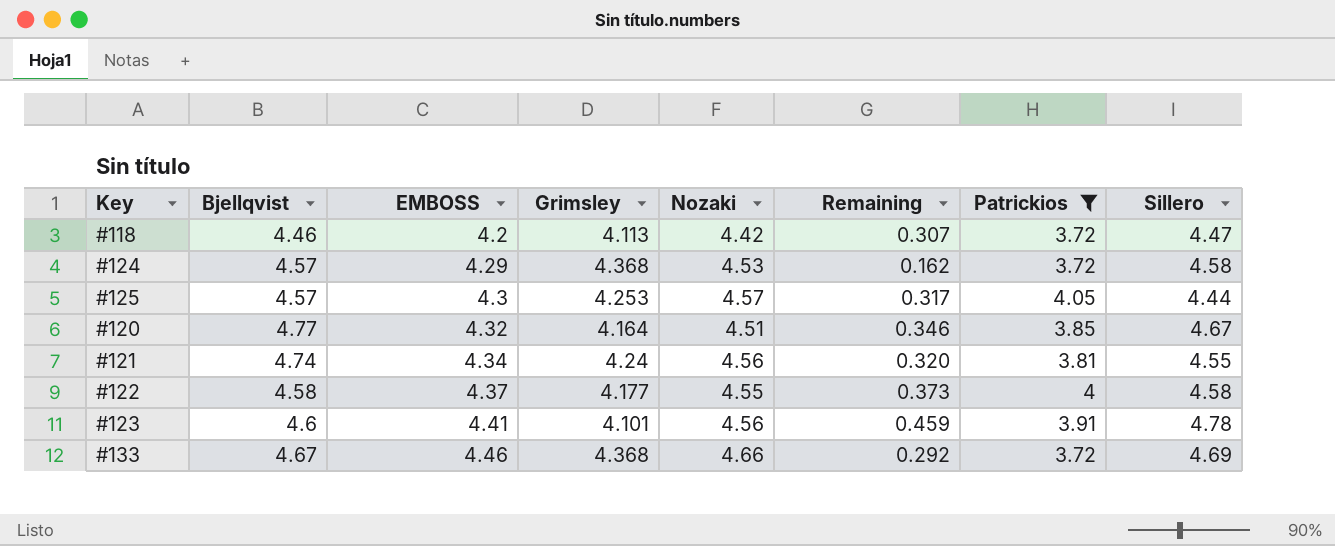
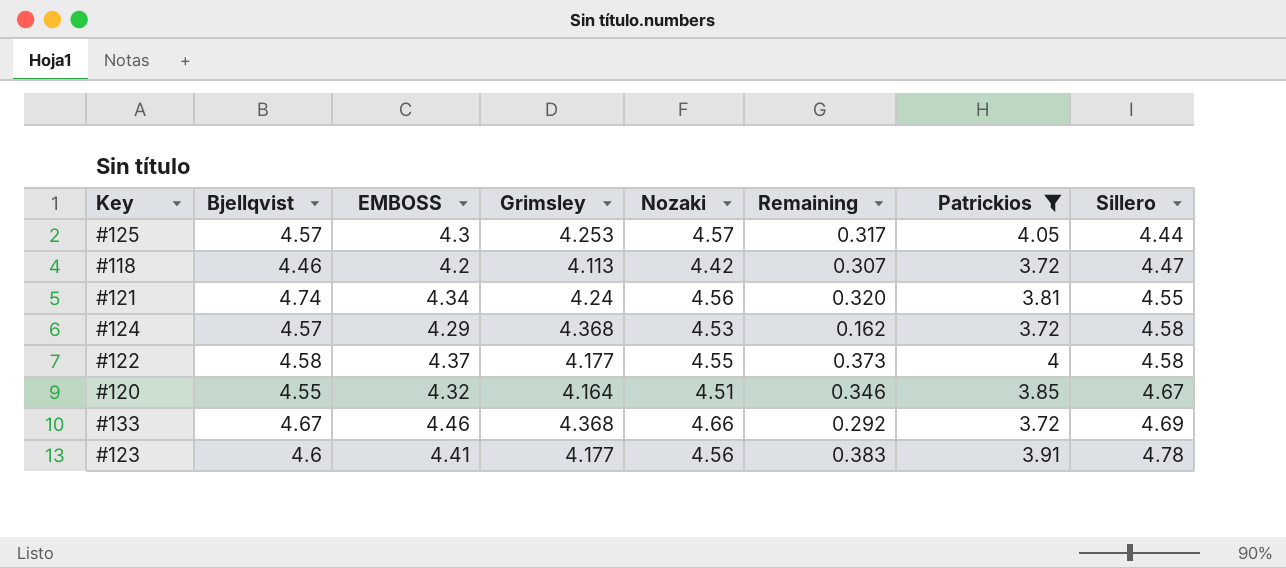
row order: EMBOSS ascending -> Sillero ascending
#120 | Bjellqvist: 4.77 -> 4.55
#123 | Grimsley: 4.101 -> 4.177
#123 | Remaining: 0.459 -> 0.383

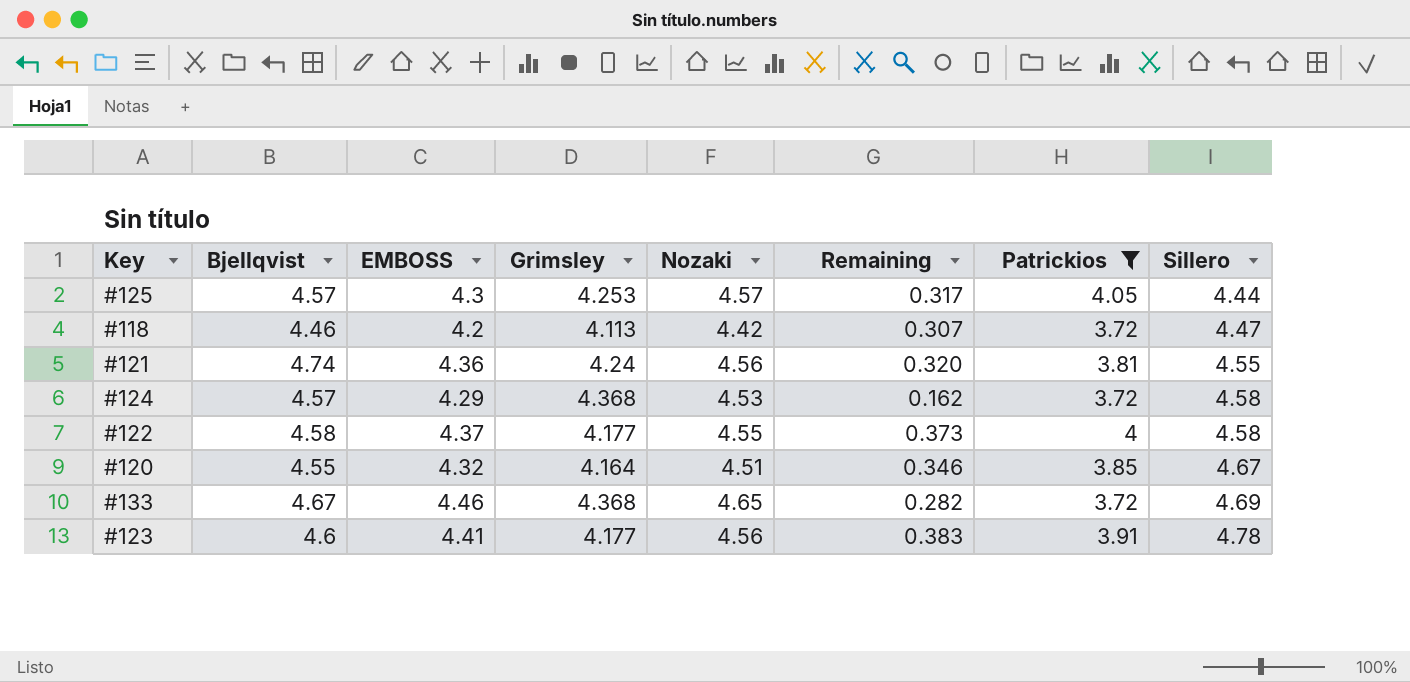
#121 | EMBOSS: 4.34 -> 4.36
#133 | Nozaki: 4.66 -> 4.65
#133 | Remaining: 0.292 -> 0.282

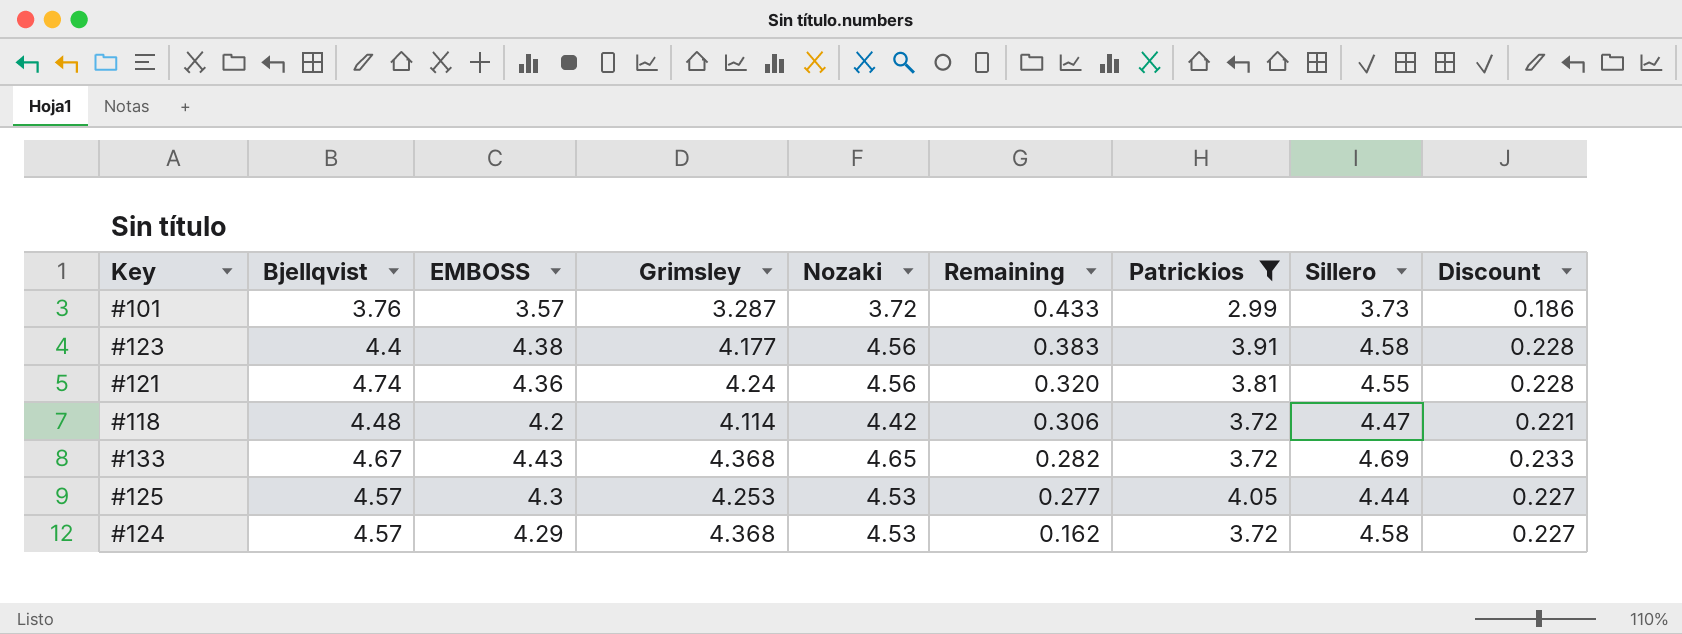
row order: Sillero ascending -> Remaining descending
column Discount | formula: none -> [Nozaki] * 0.05
row #122: 4.58 | 4.37 | 4.177 | 4.55 | 0.373 | 4 | 4.58 -> none
row #120: 4.55 | 4.32 | 4.164 | 4.51 | 0.346 | 3.85 | 4.67 -> none
row #101: none -> 3.76 | 3.57 | 3.287 | 3.72 | 0.433 | 2.99 | 3.73 | 0.186
#123 | Bjellqvist: 4.6 -> 4.4
#123 | EMBOSS: 4.41 -> 4.38
#123 | Sillero: 4.78 -> 4.58
#118 | Bjellqvist: 4.46 -> 4.48
#118 | Grimsley: 4.113 -> 4.114
#118 | Remaining: 0.307 -> 0.306
#133 | EMBOSS: 4.46 -> 4.43
#125 | Nozaki: 4.57 -> 4.53
#125 | Remaining: 0.317 -> 0.277

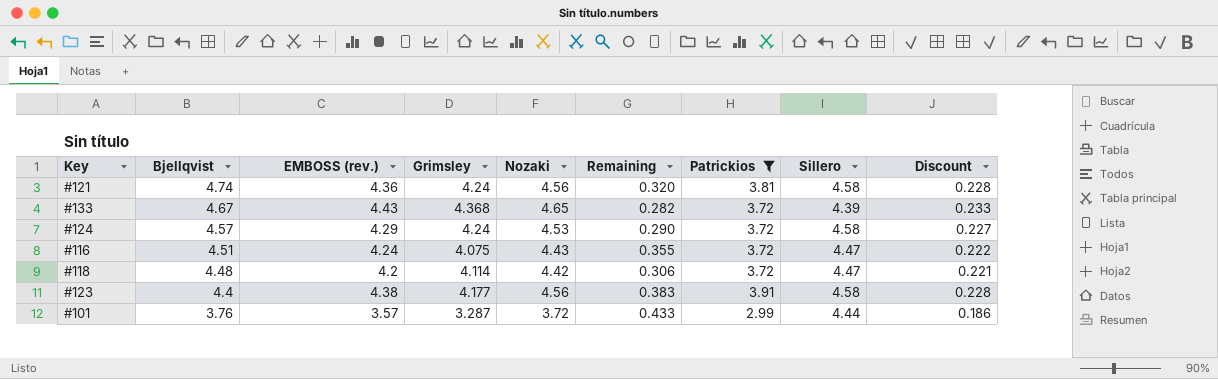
row order: Remaining descending -> Bjellqvist descending
column name: EMBOSS -> EMBOSS (rev.)
row #125: 4.57 | 4.3 | 4.253 | 4.53 | 0.277 | 4.05 | 4.44 | 0.227 -> none
#121 | Sillero: 4.55 -> 4.58
#133 | Sillero: 4.69 -> 4.39
#124 | Grimsley: 4.368 -> 4.24
#124 | Remaining: 0.162 -> 0.290
row #116: none -> 4.51 | 4.24 | 4.075 | 4.43 | 0.355 | 3.72 | 4.47 | 0.222
#101 | Sillero: 3.73 -> 4.44

